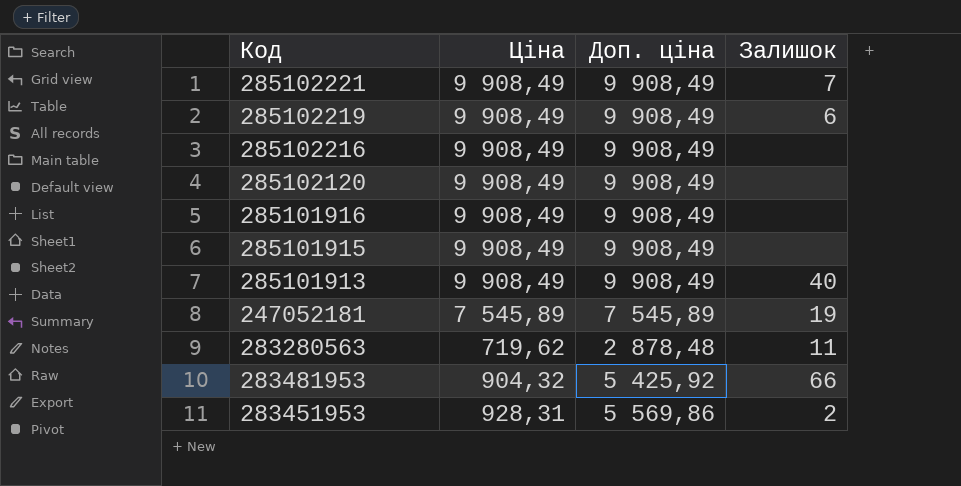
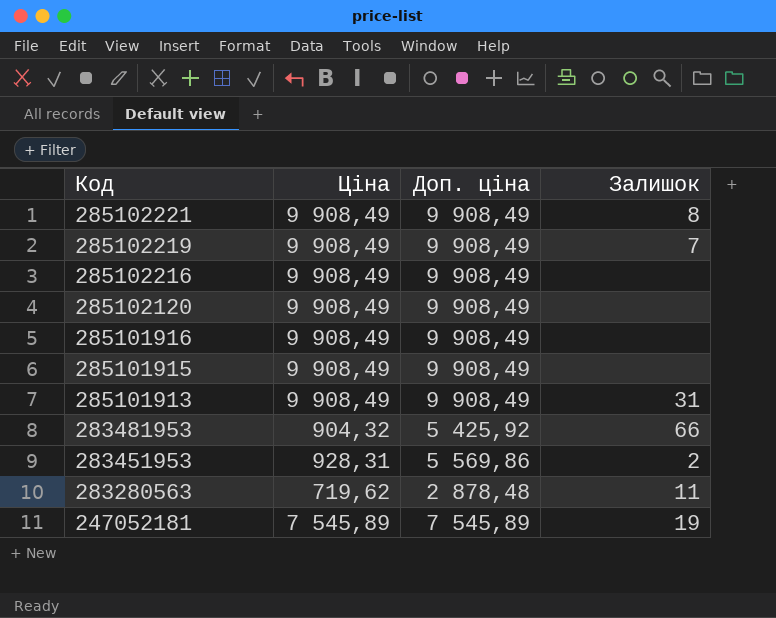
row order: none -> Код descending
285102221 | Залишок: 7 -> 8
285102219 | Залишок: 6 -> 7
285101913 | Залишок: 40 -> 31

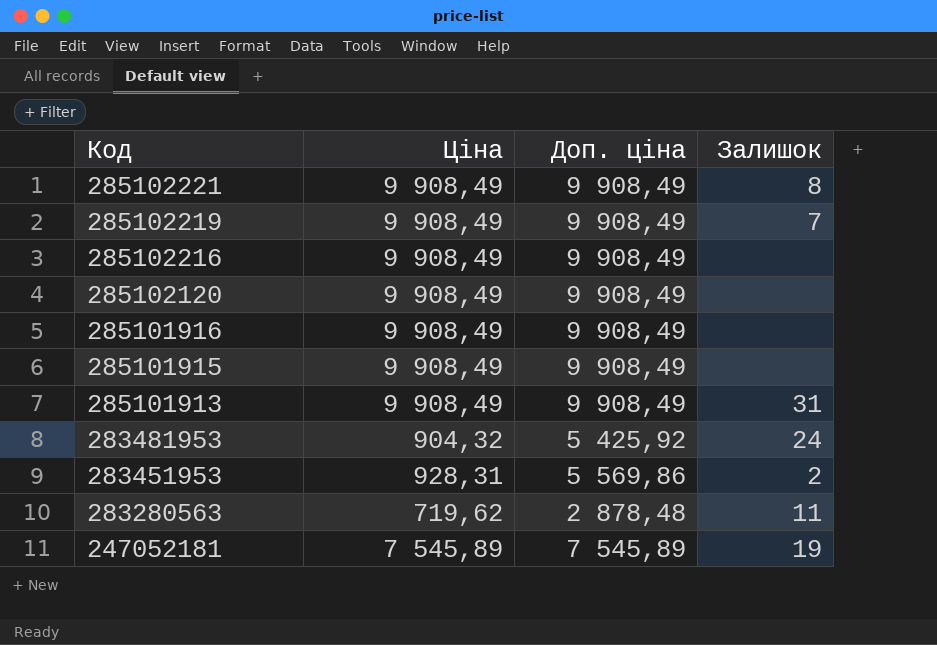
283481953 | Залишок: 66 -> 24

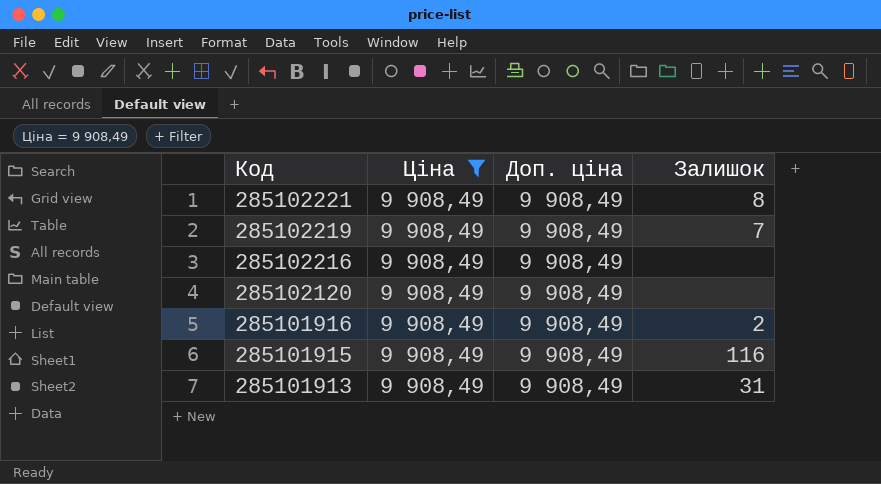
filter: none -> Ціна = 9 908,49
285101916 | Залишок: none -> 2
285101915 | Залишок: none -> 116

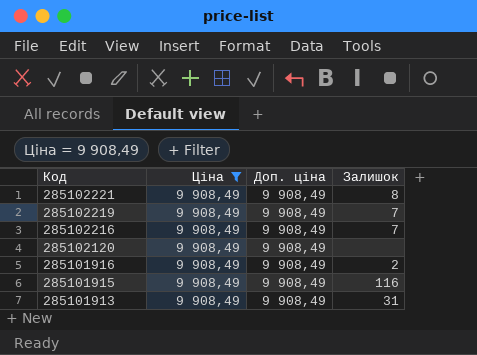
285102216 | Залишок: none -> 7

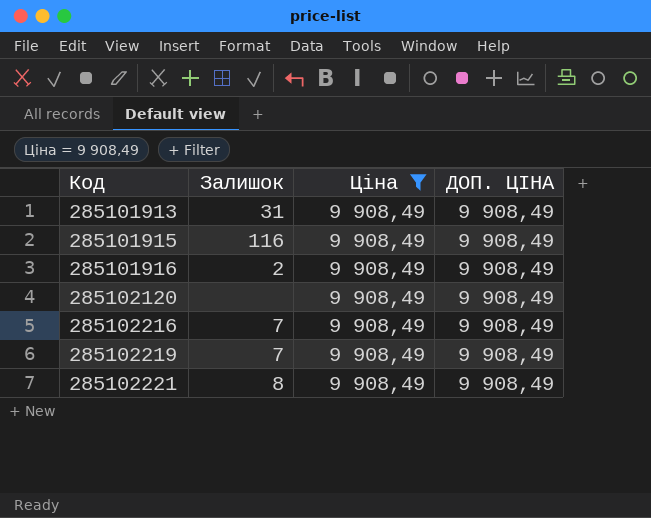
row order: Код descending -> Код ascending
column Залишок | position: 4 -> 2
column name: Доп. ціна -> ДОП. ЦІНА

